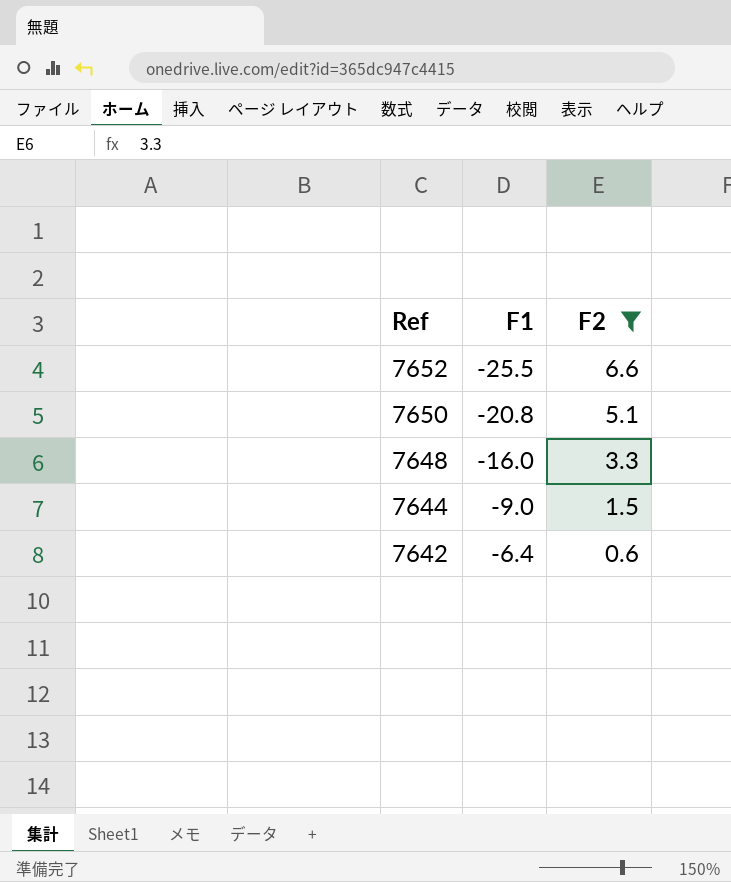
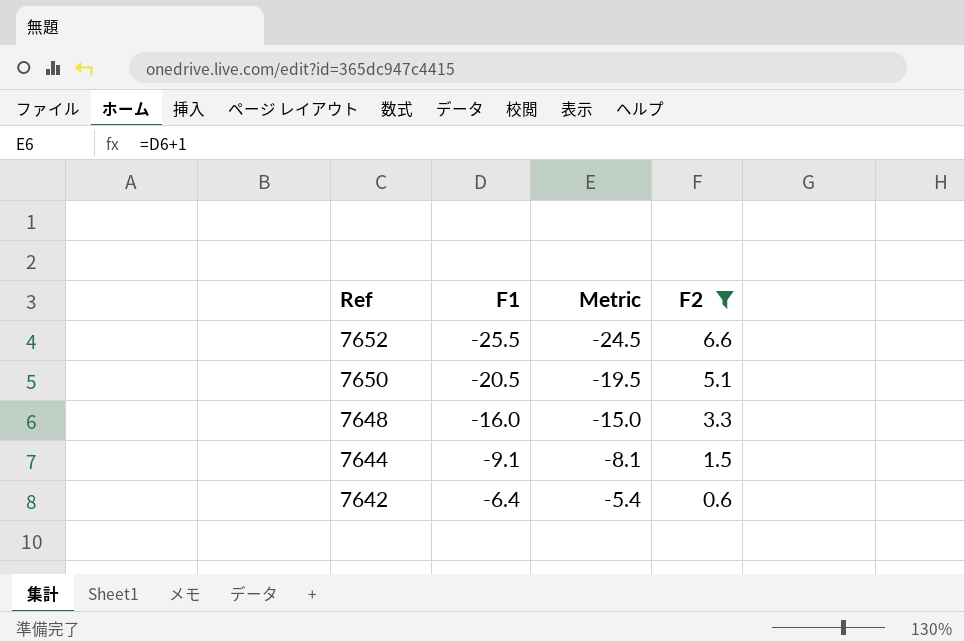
column Metric | formula: none -> [F1] + 1
7650 | F1: -20.8 -> -20.5
7644 | F1: -9.0 -> -9.1

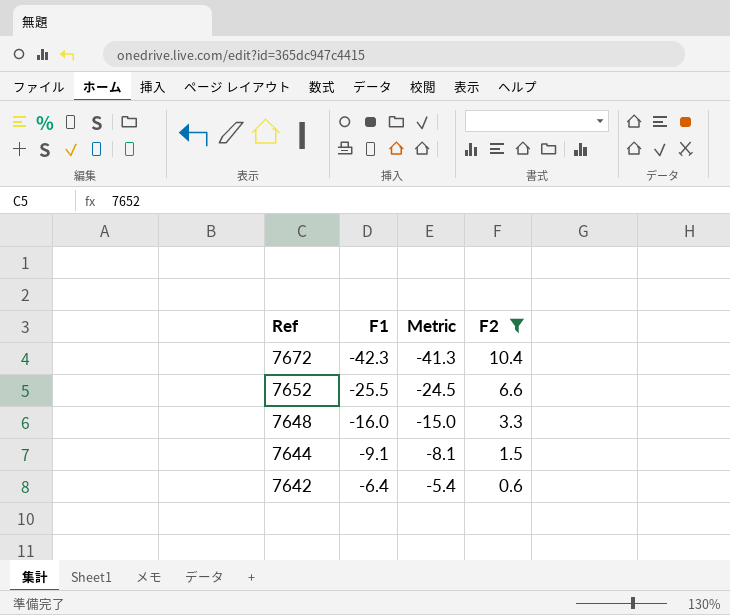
row 7650: -20.5 | -19.5 | 5.1 -> none
row 7672: none -> -42.3 | -41.3 | 10.4

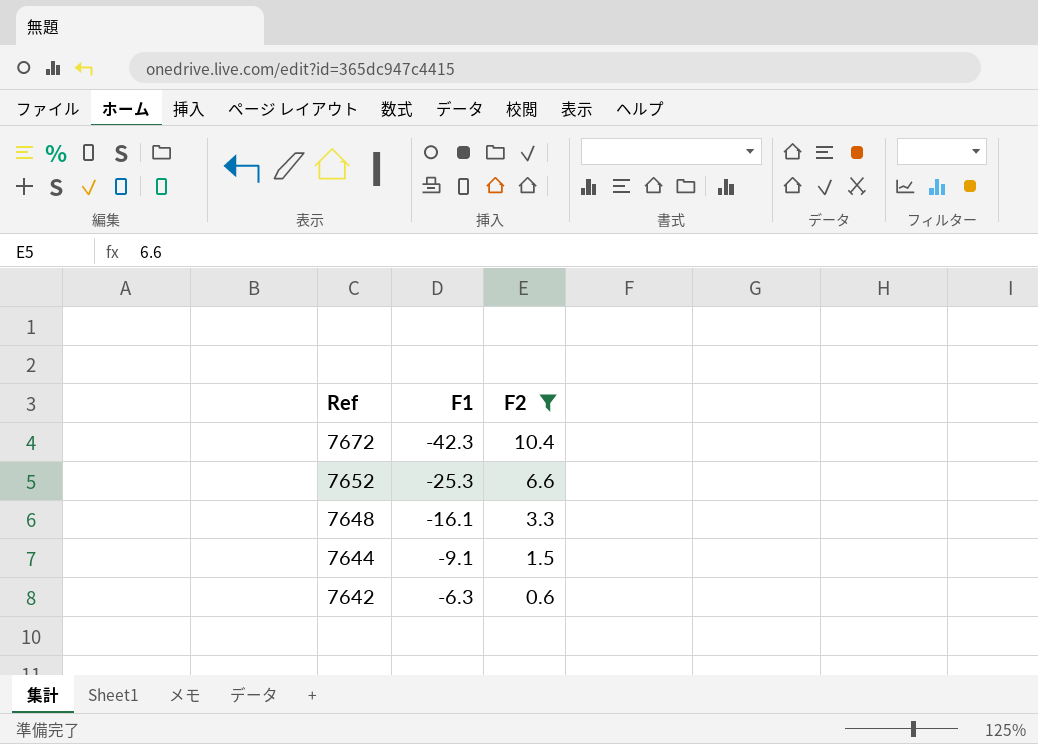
column Metric | formula: [F1] + 1 -> none
7652 | F1: -25.5 -> -25.3
7648 | F1: -16.0 -> -16.1
7642 | F1: -6.4 -> -6.3

